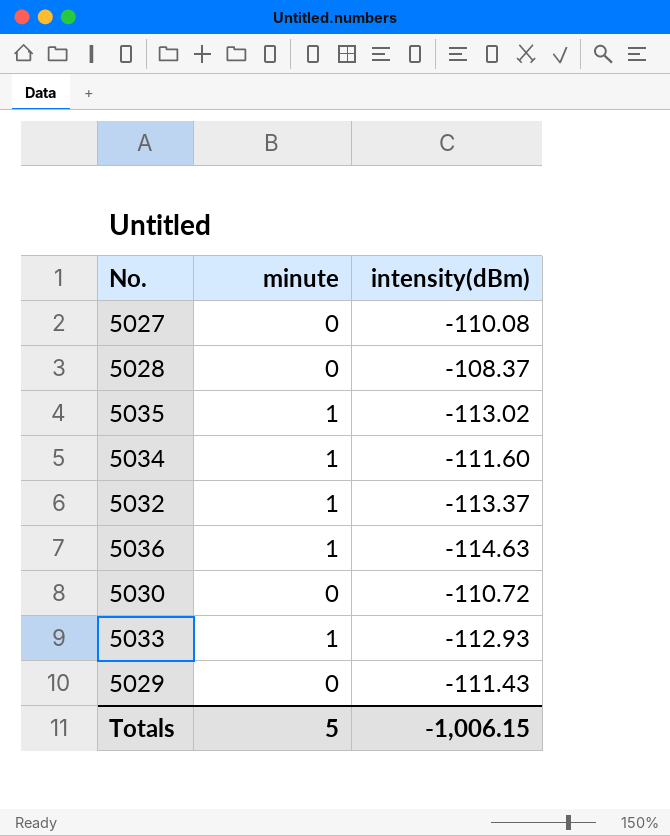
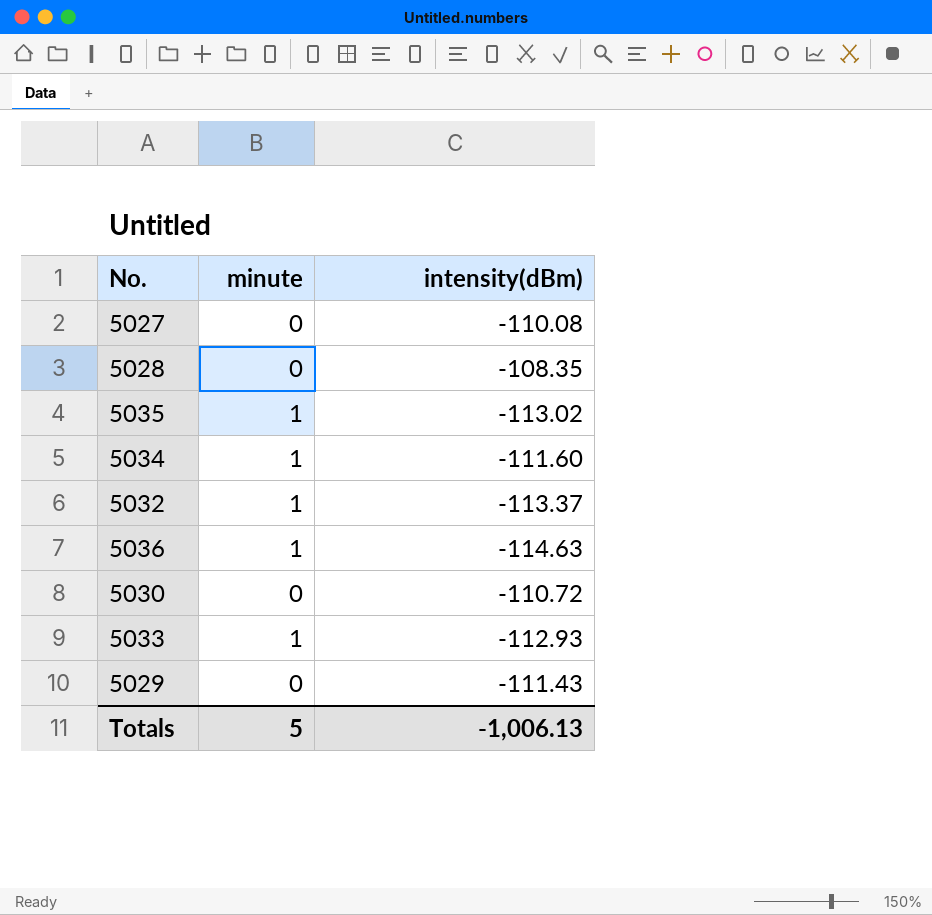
5028 | intensity(dBm): -108.37 -> -108.35
Totals | intensity(dBm): -1,006.15 -> -1,006.13

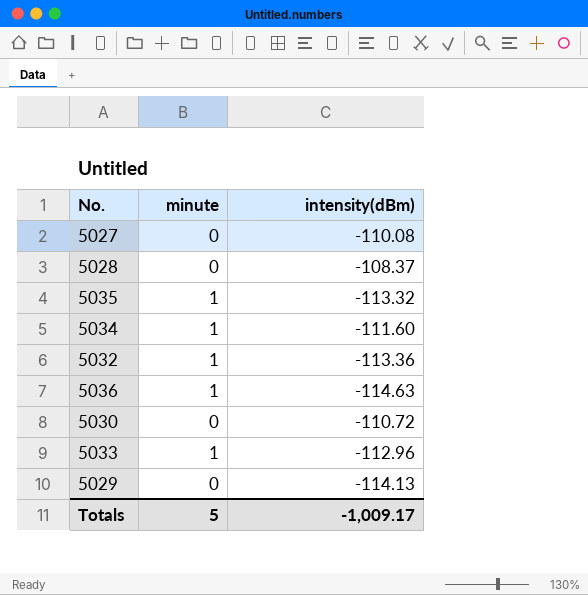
5028 | intensity(dBm): -108.35 -> -108.37
5035 | intensity(dBm): -113.02 -> -113.32
5032 | intensity(dBm): -113.37 -> -113.36
5033 | intensity(dBm): -112.93 -> -112.96
5029 | intensity(dBm): -111.43 -> -114.13
Totals | intensity(dBm): -1,006.13 -> -1,009.17

